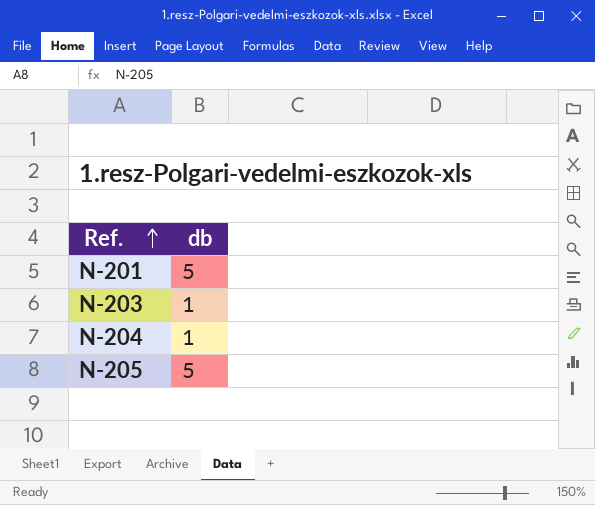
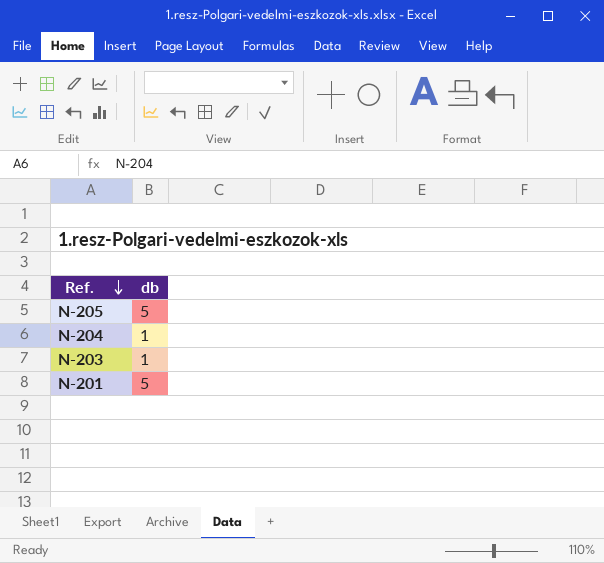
row order: Ref. ascending -> Ref. descending

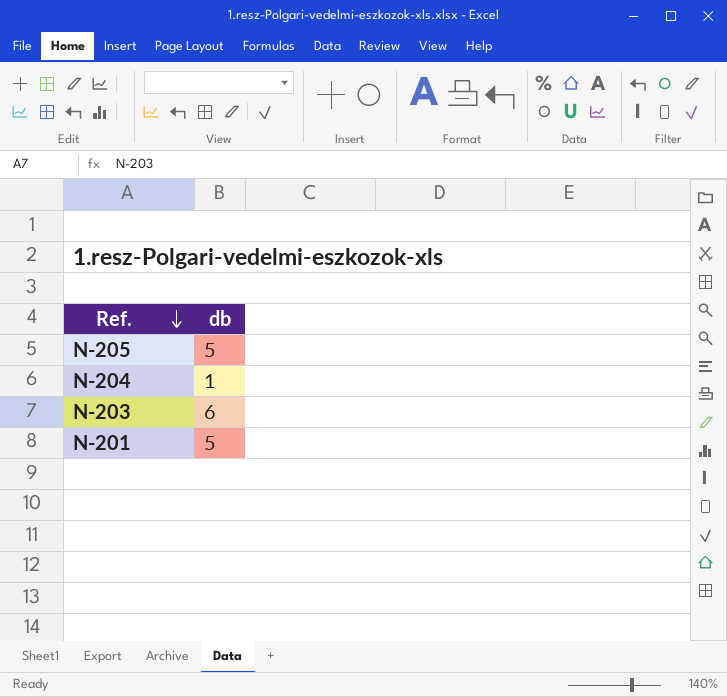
N-203 | db: 1 -> 6

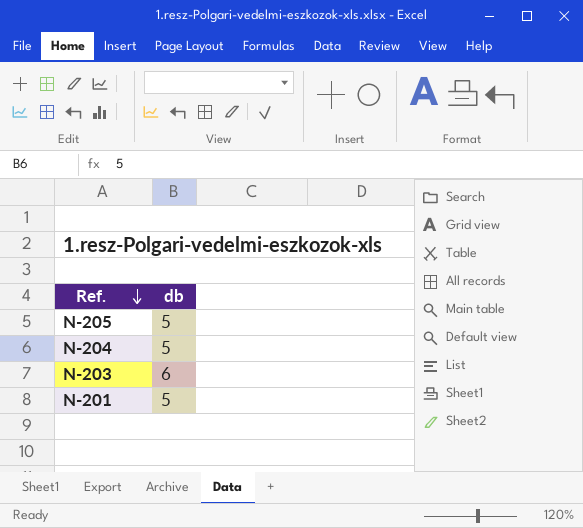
N-204 | db: 1 -> 5

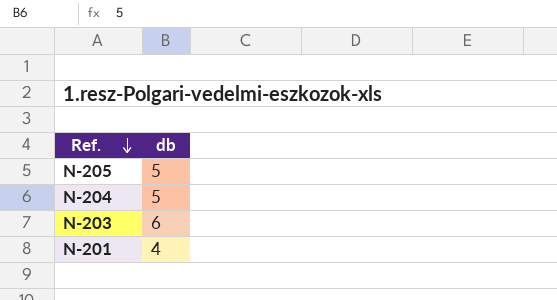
N-201 | db: 5 -> 4

